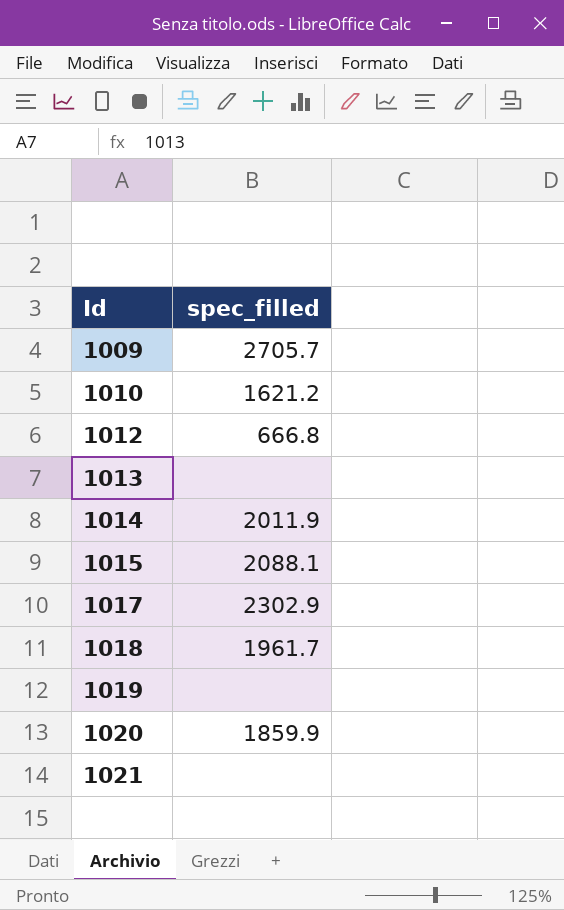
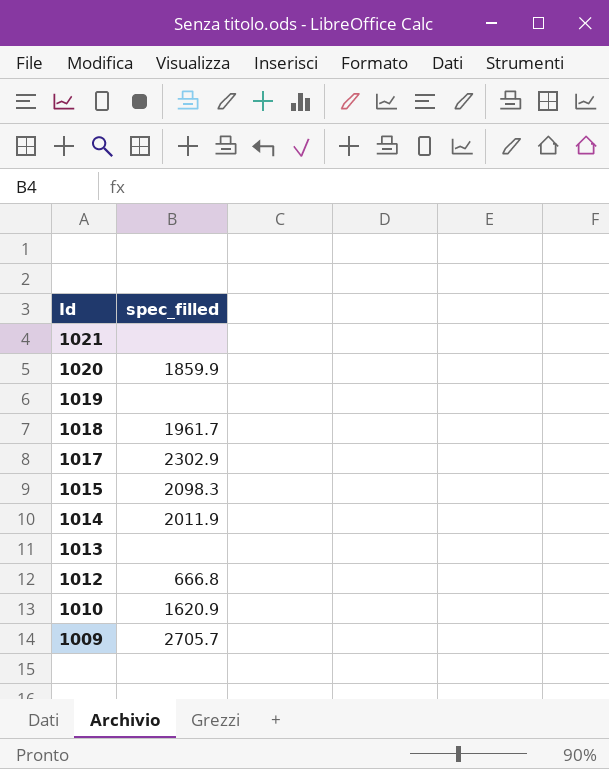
row order: Id ascending -> Id descending
1015 | spec_filled: 2088.1 -> 2098.3
1010 | spec_filled: 1621.2 -> 1620.9

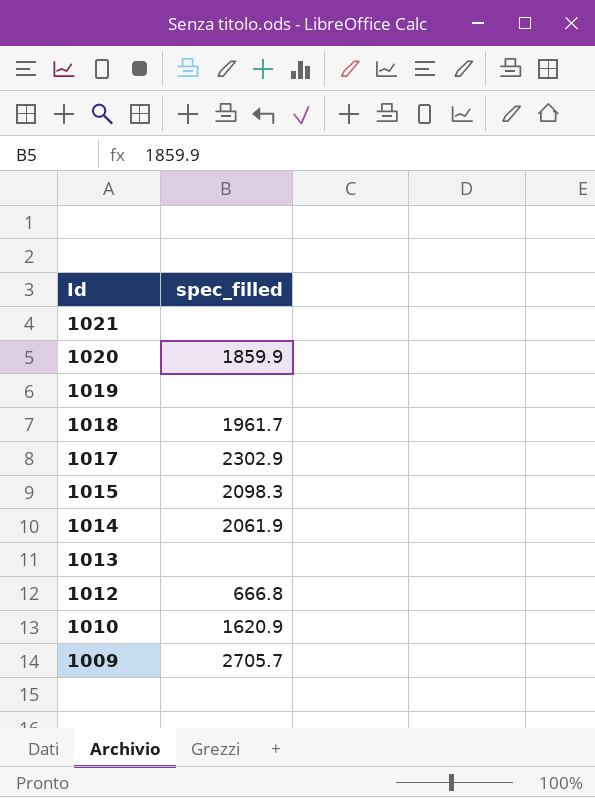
1014 | spec_filled: 2011.9 -> 2061.9

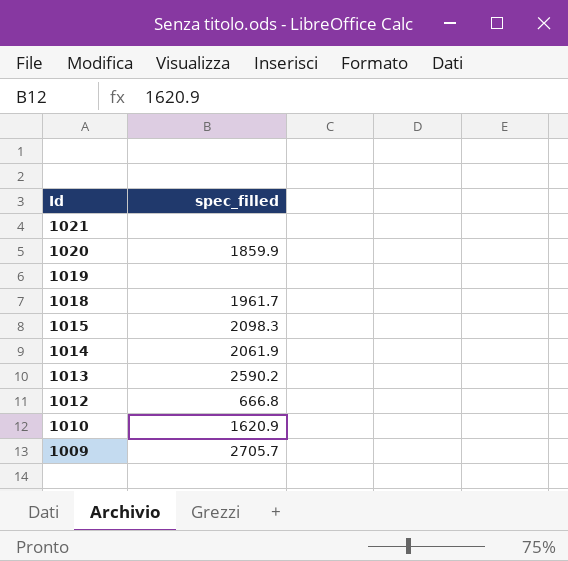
row 1017: 2302.9 -> none
1013 | spec_filled: none -> 2590.2

